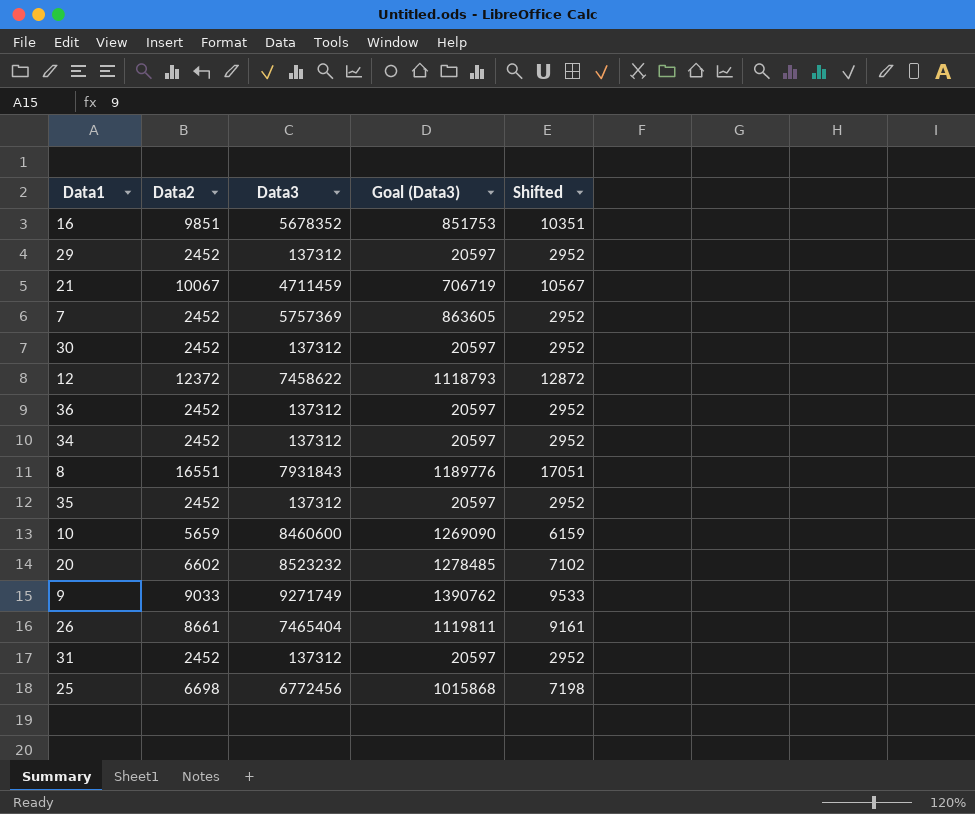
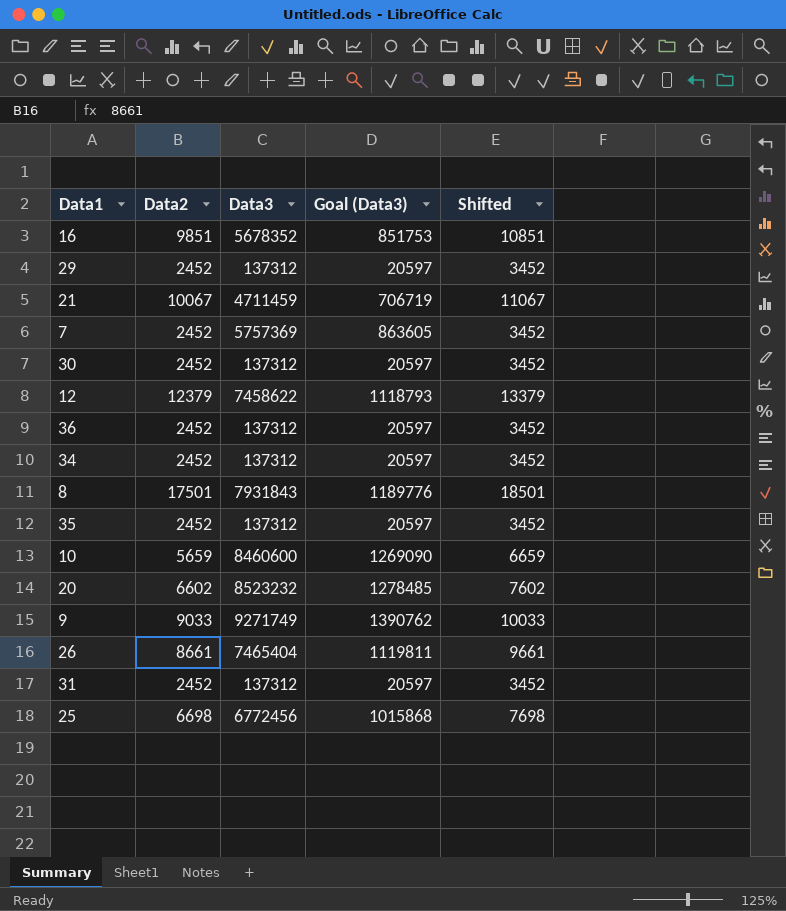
column Shifted | formula: [Data2] + 500 -> [Data2] + 1000
12 | Data2: 12372 -> 12379
8 | Data2: 16551 -> 17501

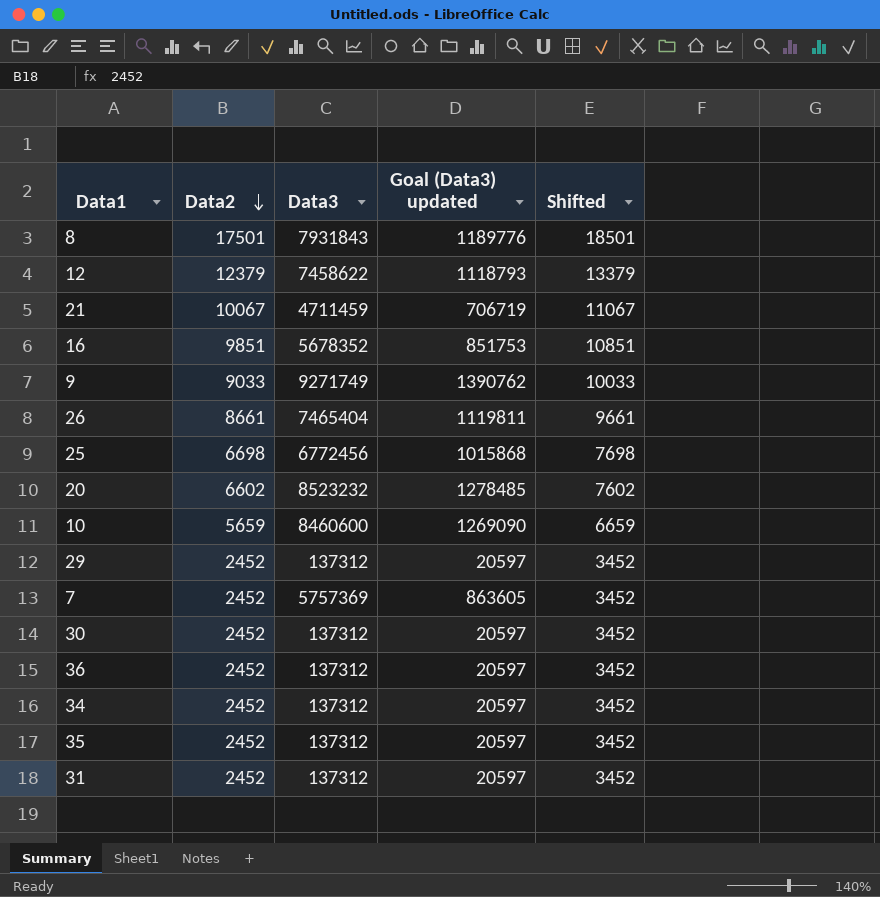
row order: none -> Data2 descending
column name: Goal (Data3) -> Goal (Data3) updated

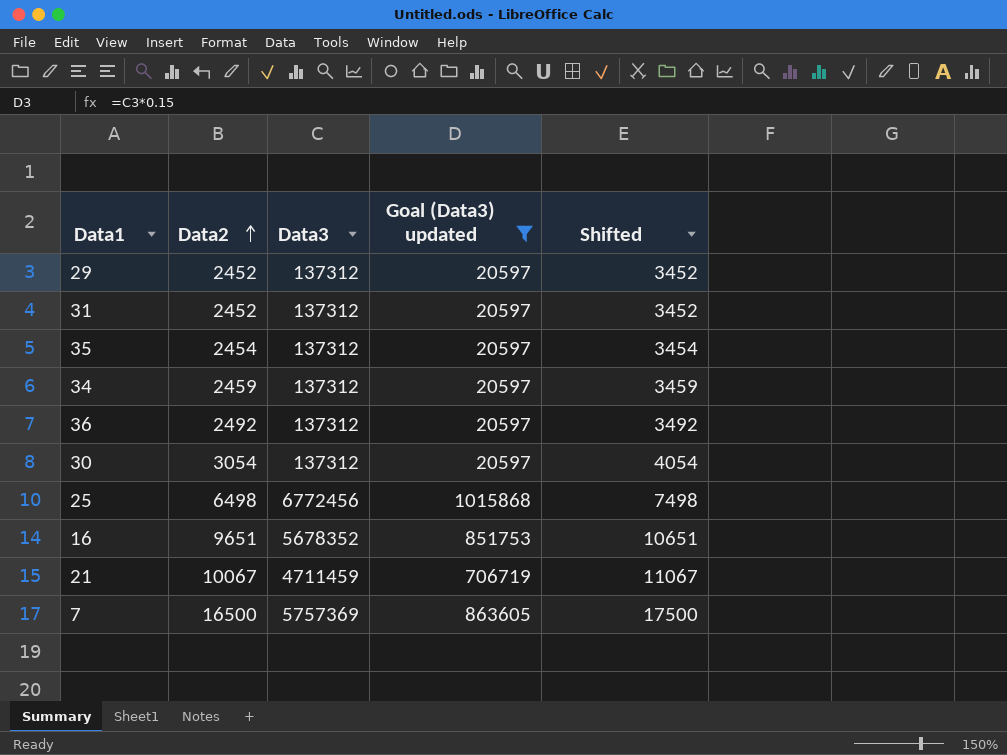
filter: none -> Goal (Data3) updated <= 1015868
row order: Data2 descending -> Data2 ascending
35 | Data2: 2452 -> 2454
35 | Shifted: 3452 -> 3454
34 | Data2: 2452 -> 2459
34 | Shifted: 3452 -> 3459
36 | Data2: 2452 -> 2492
36 | Shifted: 3452 -> 3492
30 | Data2: 2452 -> 3054
30 | Shifted: 3452 -> 4054
25 | Data2: 6698 -> 6498
25 | Shifted: 7698 -> 7498
16 | Data2: 9851 -> 9651
16 | Shifted: 10851 -> 10651
7 | Data2: 2452 -> 16500
7 | Shifted: 3452 -> 17500

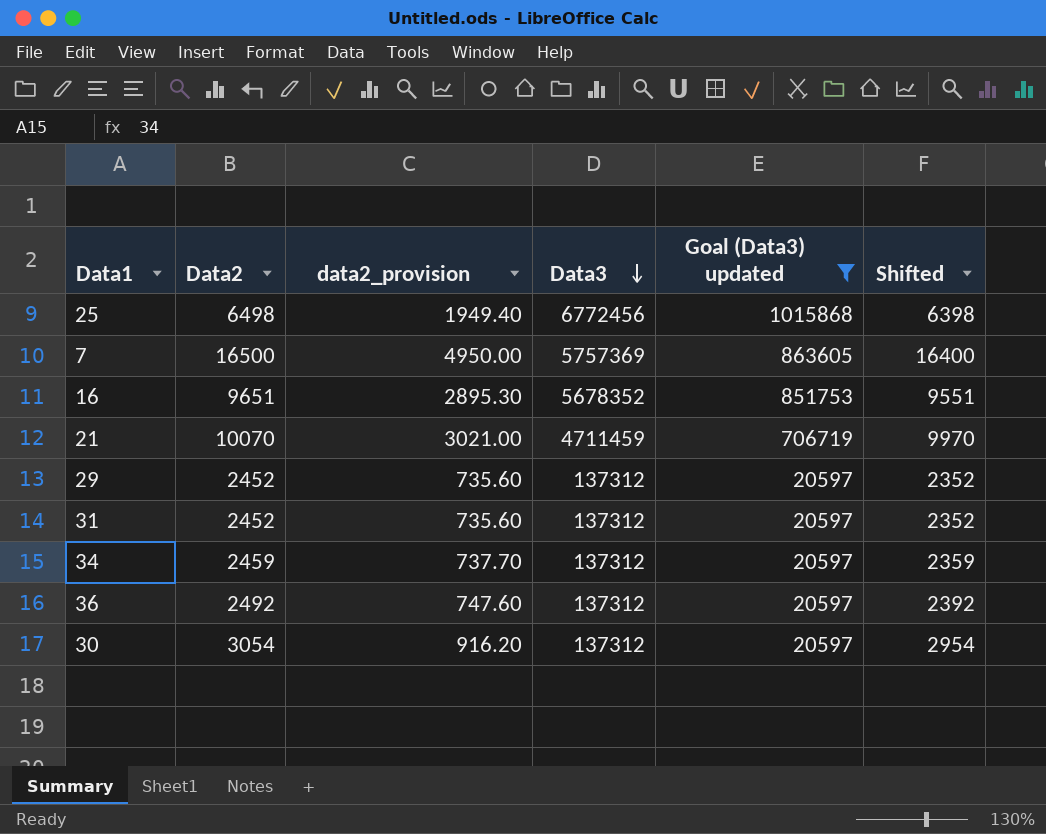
row order: Data2 ascending -> Data3 descending
column data2_provision | formula: none -> [Data2] * 0.3
column Shifted | formula: [Data2] + 1000 -> [Data2] - 100
row 35: 2454 | 137312 | 20597 | 3454 -> none
21 | Data2: 10067 -> 10070

